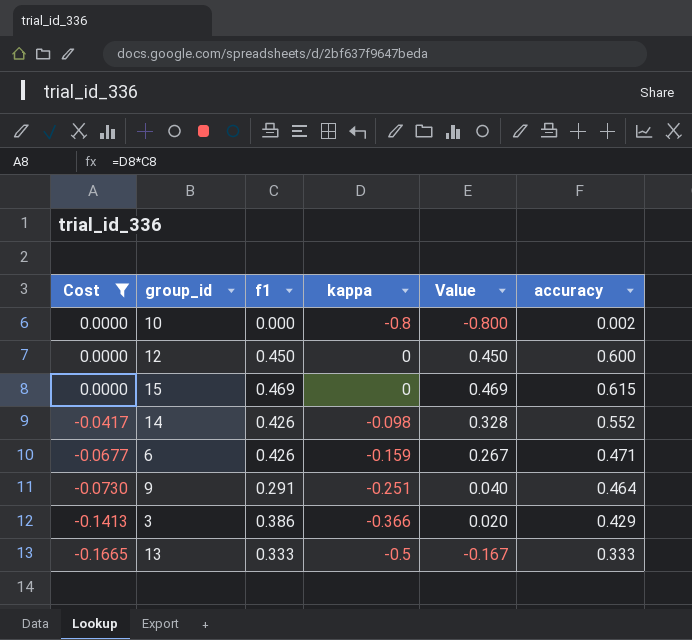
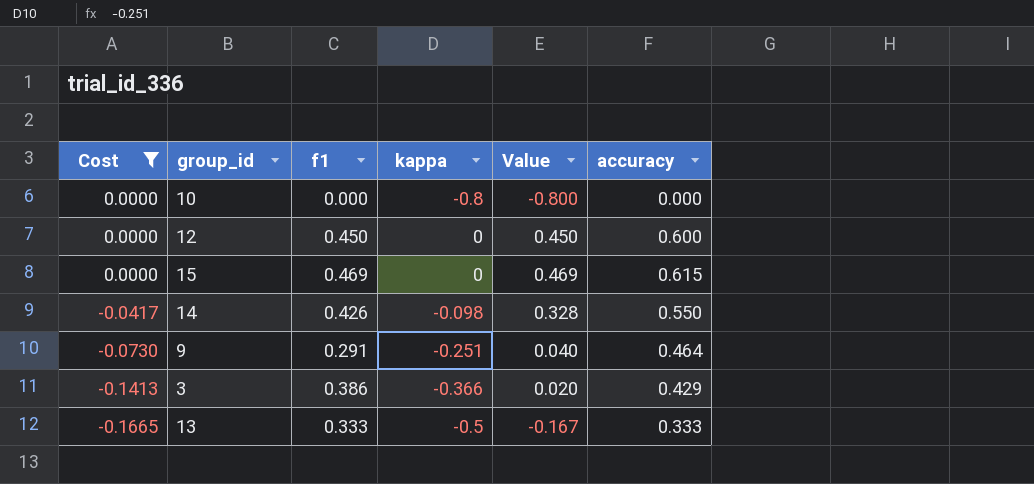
row 6: -0.0677 | 0.426 | -0.159 | 0.267 | 0.471 -> none
10 | accuracy: 0.002 -> 0.000
14 | accuracy: 0.552 -> 0.550

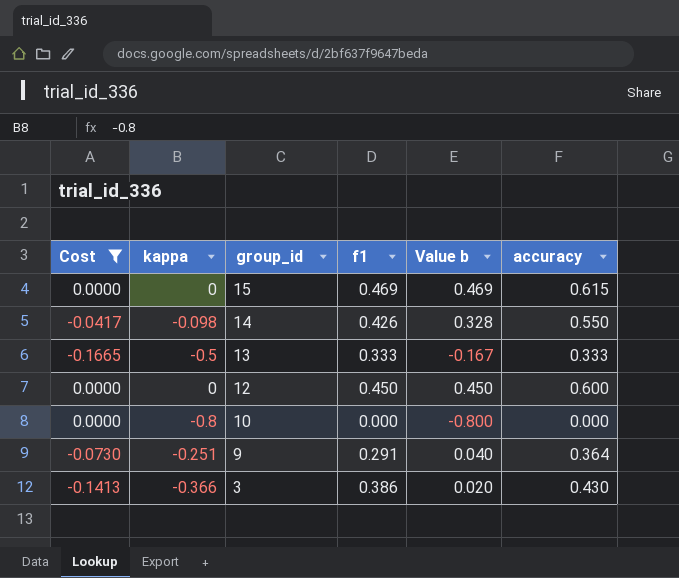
row order: Cost descending -> group_id descending
column kappa | position: 4 -> 2
column name: Value -> Value b
9 | accuracy: 0.464 -> 0.364
3 | accuracy: 0.429 -> 0.430

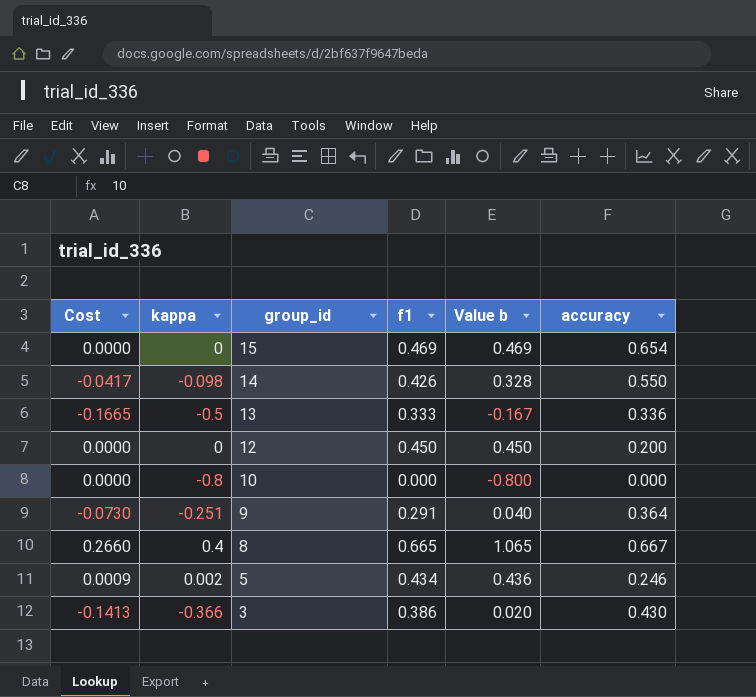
filter: Cost <= 0.0000 -> none
15 | accuracy: 0.615 -> 0.654
13 | accuracy: 0.333 -> 0.336
12 | accuracy: 0.600 -> 0.200

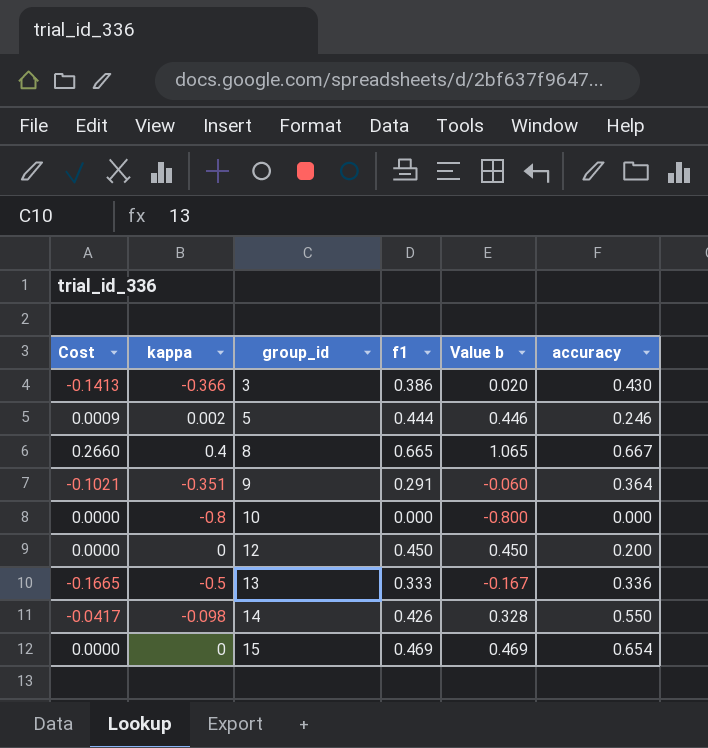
row order: group_id descending -> group_id ascending
5 | f1: 0.434 -> 0.444
5 | Value b: 0.436 -> 0.446
9 | Cost: -0.0730 -> -0.1021
9 | kappa: -0.251 -> -0.351
9 | Value b: 0.040 -> -0.060

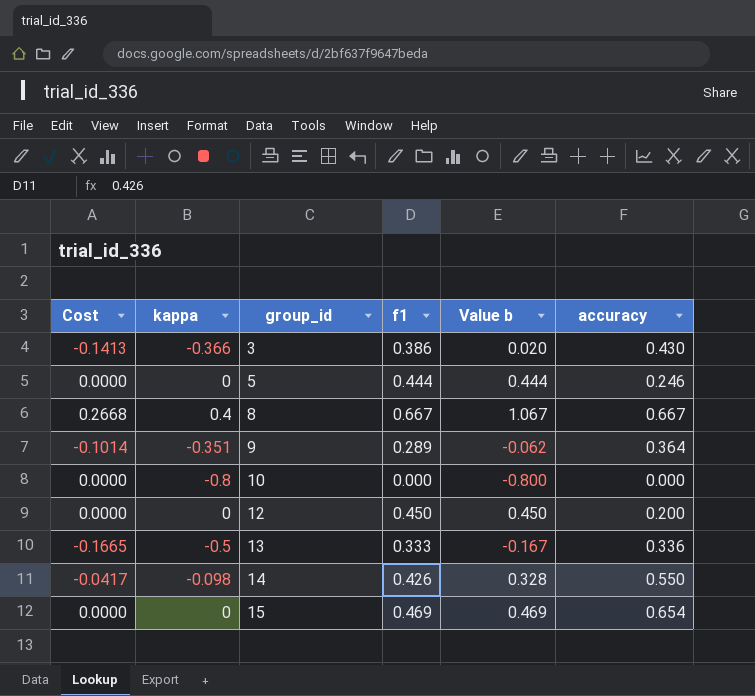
5 | Cost: 0.0009 -> 0.0000
5 | kappa: 0.002 -> 0
5 | Value b: 0.446 -> 0.444
8 | Cost: 0.2660 -> 0.2668
8 | f1: 0.665 -> 0.667
8 | Value b: 1.065 -> 1.067
9 | Cost: -0.1021 -> -0.1014
9 | f1: 0.291 -> 0.289
9 | Value b: -0.060 -> -0.062

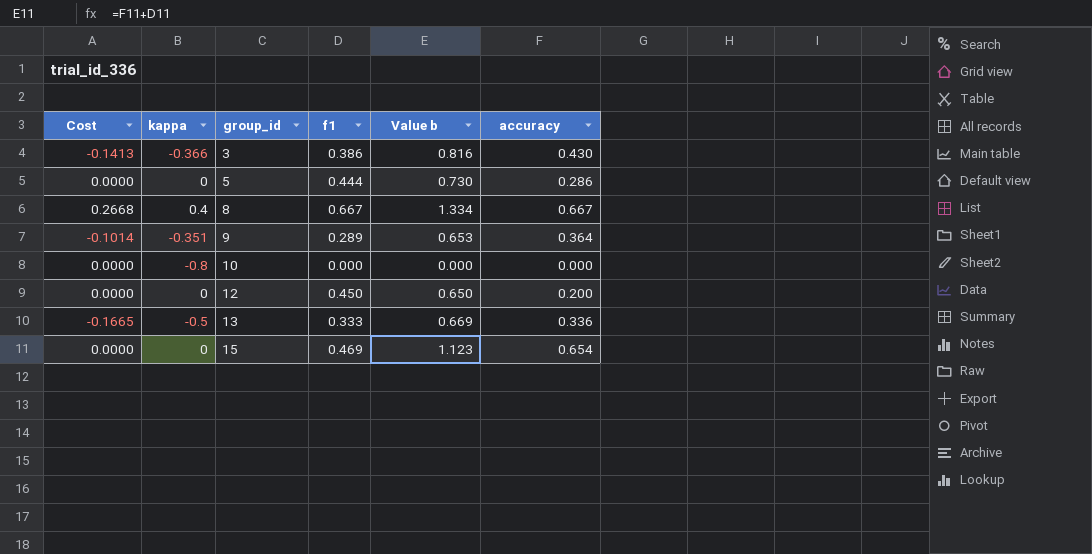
column Value b | formula: [kappa] + [f1] -> [f1] + [accuracy]
row 14: -0.0417 | -0.098 | 0.426 | 0.328 | 0.550 -> none
5 | accuracy: 0.246 -> 0.286

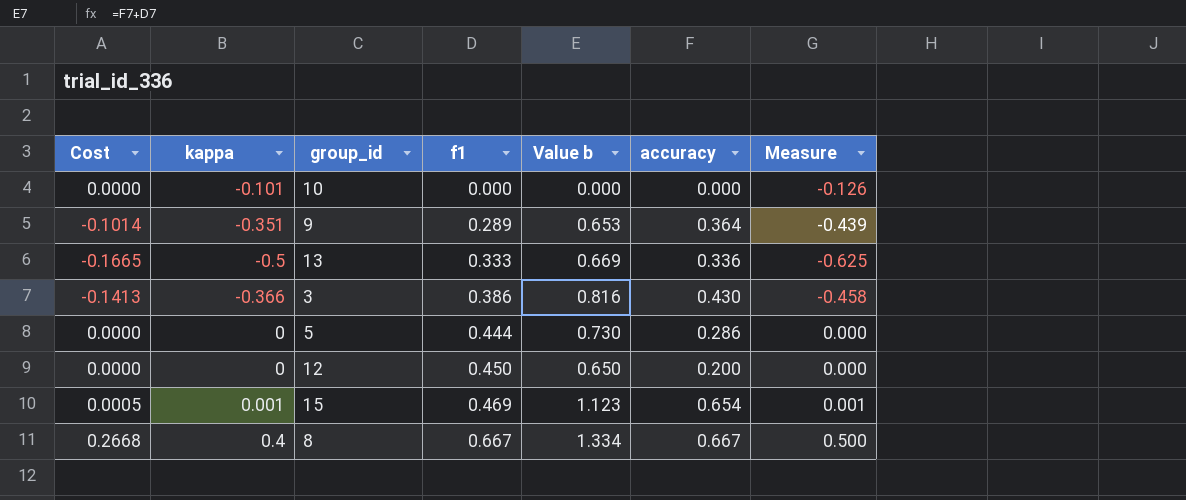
row order: group_id ascending -> f1 ascending
column Measure | formula: none -> [kappa] * 1.25
10 | kappa: -0.8 -> -0.101
15 | Cost: 0.0000 -> 0.0005
15 | kappa: 0 -> 0.001

